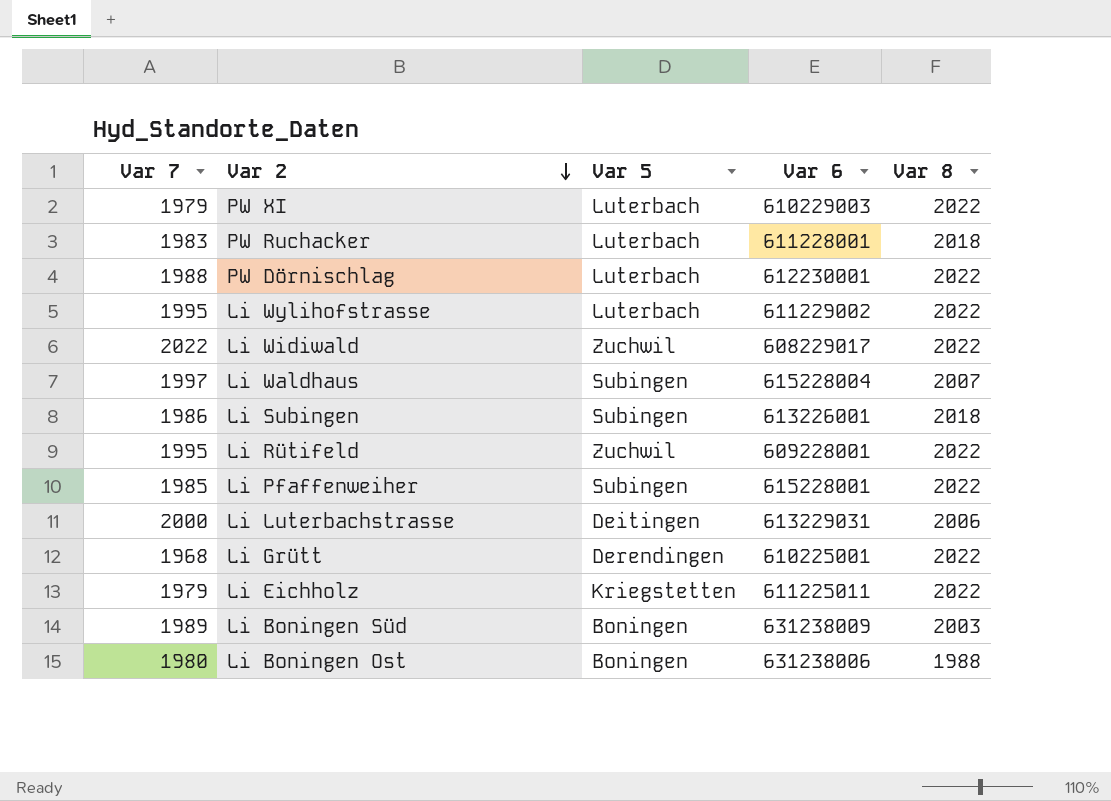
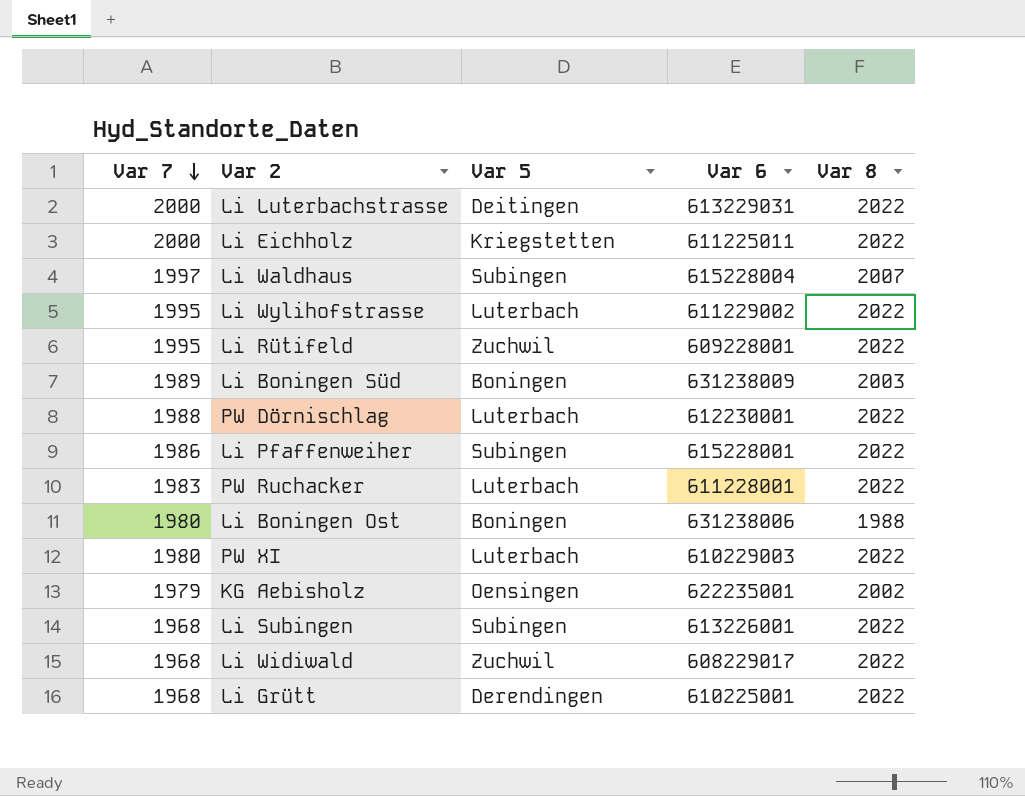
row order: Var 2 descending -> Var 7 descending
Li Luterbachstrasse | Var 8: 2006 -> 2022
Li Eichholz | Var 7: 1979 -> 2000
Li Pfaffenweiher | Var 7: 1985 -> 1986
PW Ruchacker | Var 8: 2018 -> 2022
PW XI | Var 7: 1979 -> 1980
row KG Aebisholz: none -> 1979 | Oensingen | 622235001 | 2002
Li Subingen | Var 7: 1986 -> 1968
Li Subingen | Var 8: 2018 -> 2022
Li Widiwald | Var 7: 2022 -> 1968

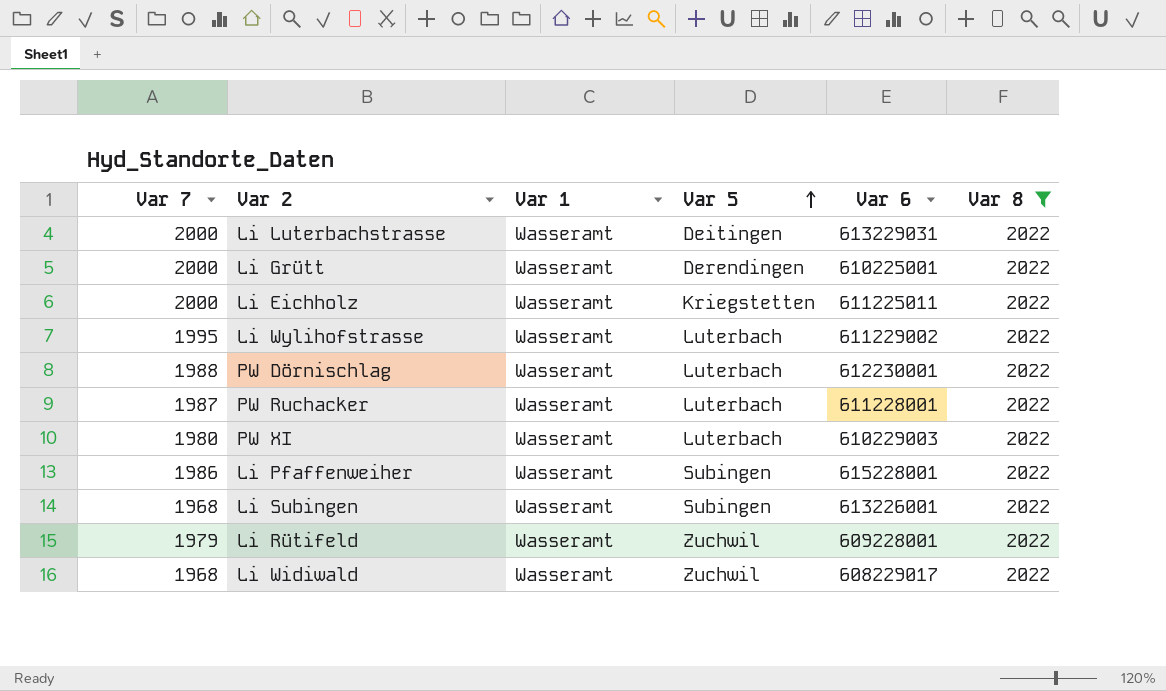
filter: none -> Var 8 = 2022
row order: Var 7 descending -> Var 5 ascending
column Var 1 | position: none -> 3
Li Grütt | Var 7: 1968 -> 2000
PW Ruchacker | Var 7: 1983 -> 1987
Li Rütifeld | Var 7: 1995 -> 1979

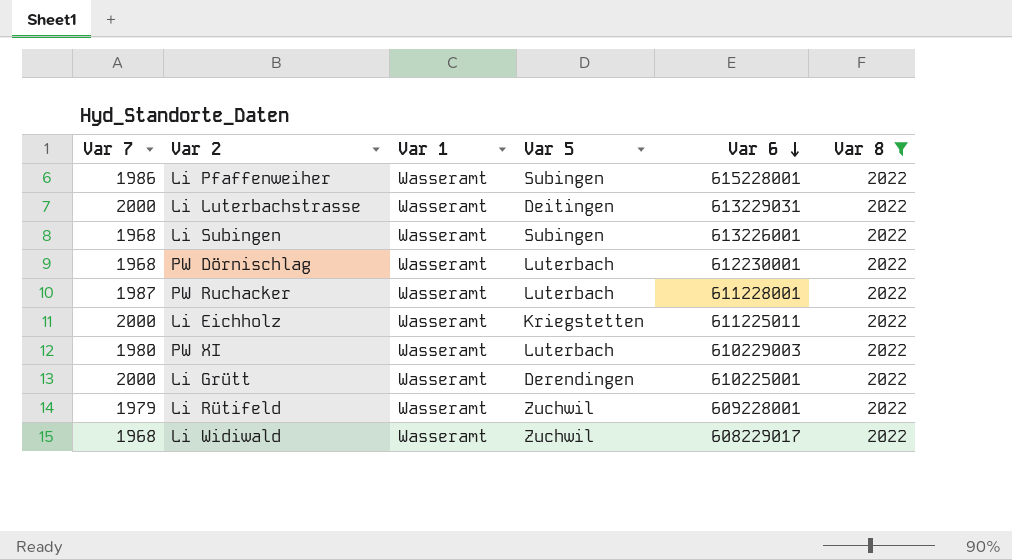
row order: Var 5 ascending -> Var 6 descending
row Li Wylihofstrasse: 1995 | Wasseramt | Luterbach | 611229002 | 2022 -> none
PW Dörnischlag | Var 7: 1988 -> 1968

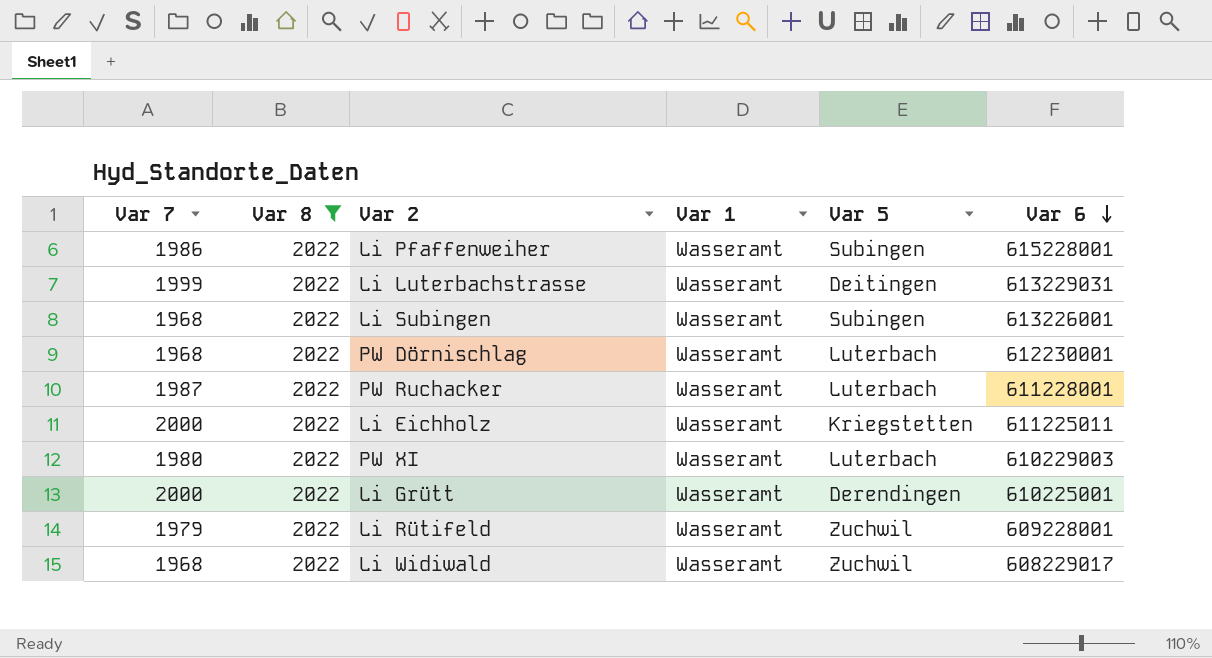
column Var 8 | position: 6 -> 2
Li Luterbachstrasse | Var 7: 2000 -> 1999

